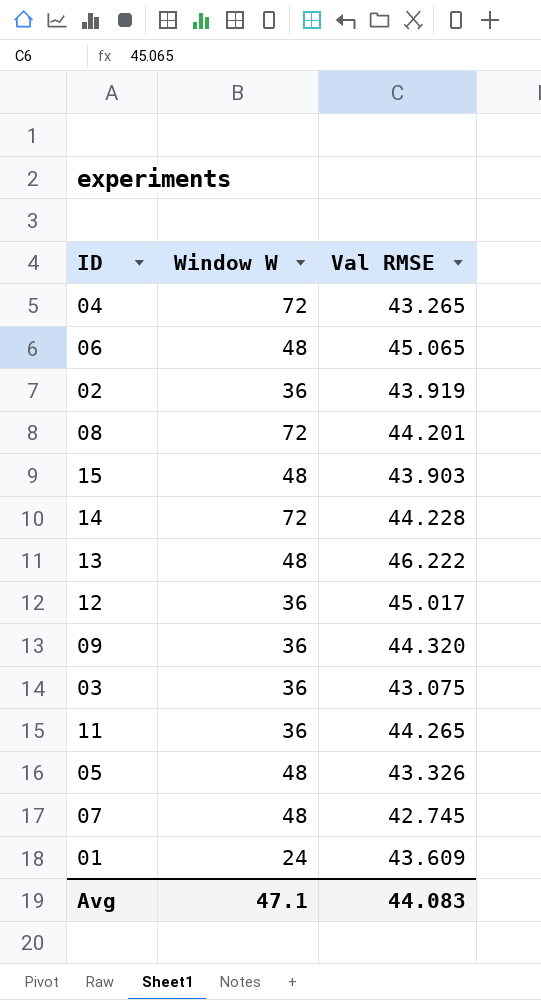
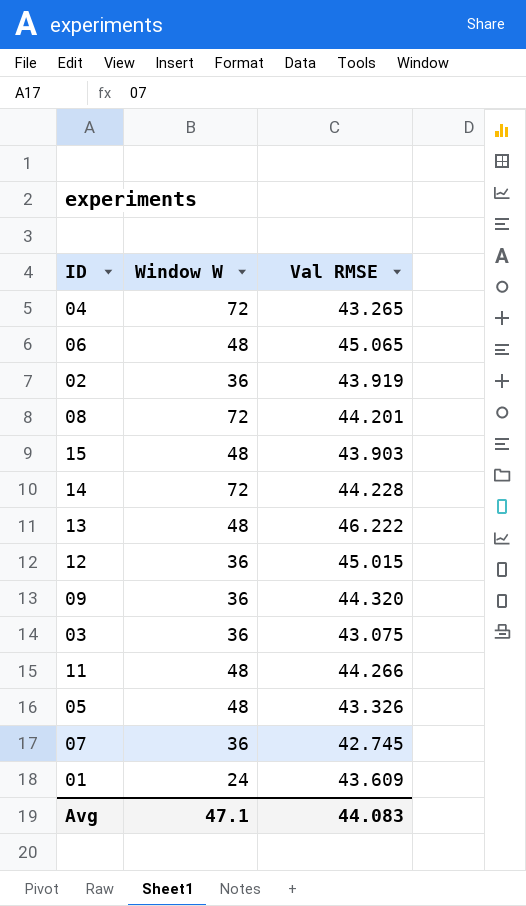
12 | Val RMSE: 45.017 -> 45.015
11 | Window W: 36 -> 48
11 | Val RMSE: 44.265 -> 44.266
07 | Window W: 48 -> 36

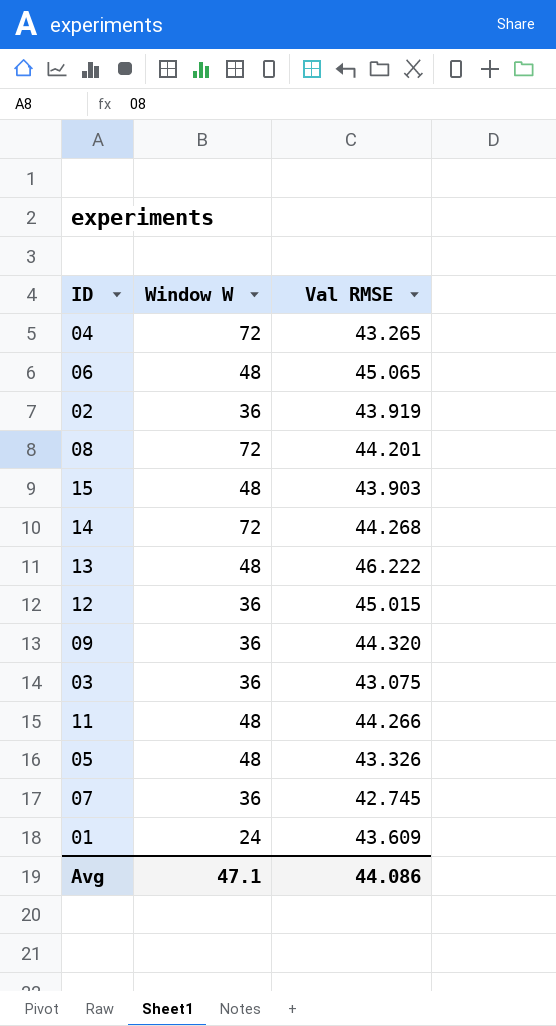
14 | Val RMSE: 44.228 -> 44.268
Avg | Val RMSE: 44.083 -> 44.086

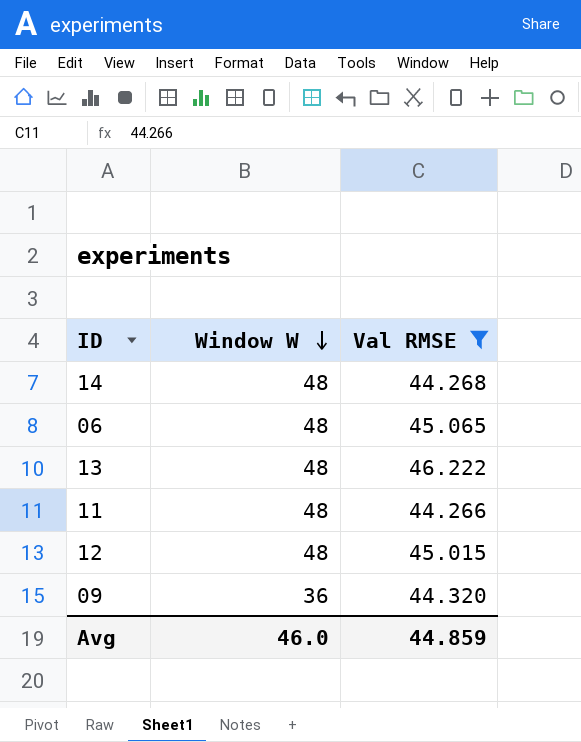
filter: none -> Val RMSE >= 44.266
row order: none -> Window W descending
14 | Window W: 72 -> 48
12 | Window W: 36 -> 48
Avg | Window W: 47.1 -> 46.0
Avg | Val RMSE: 44.086 -> 44.859

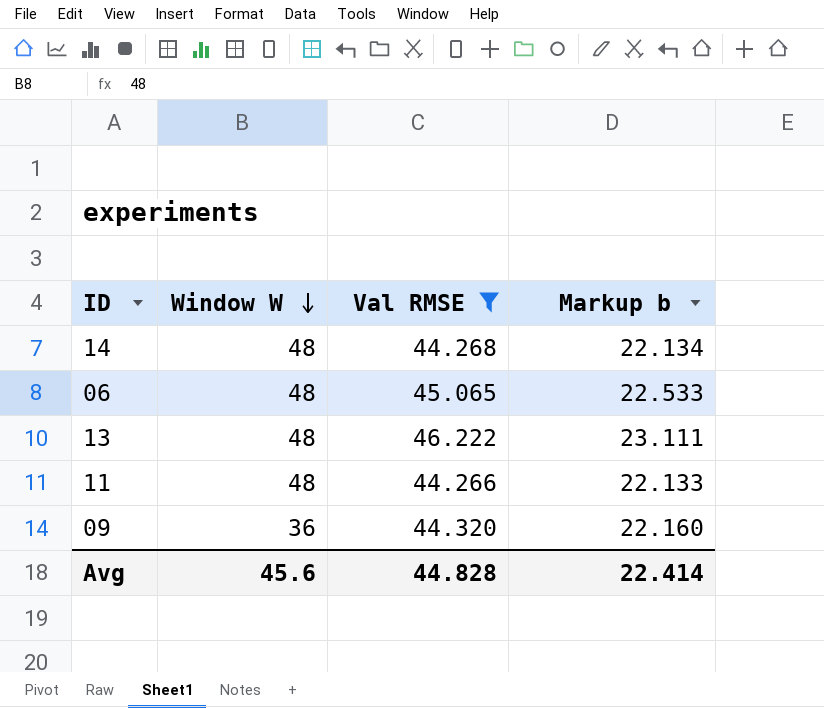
column Markup b | formula: none -> [Val RMSE] * 0.5
row 12: 48 | 45.015 -> none
Avg | Window W: 46.0 -> 45.6
Avg | Val RMSE: 44.859 -> 44.828

